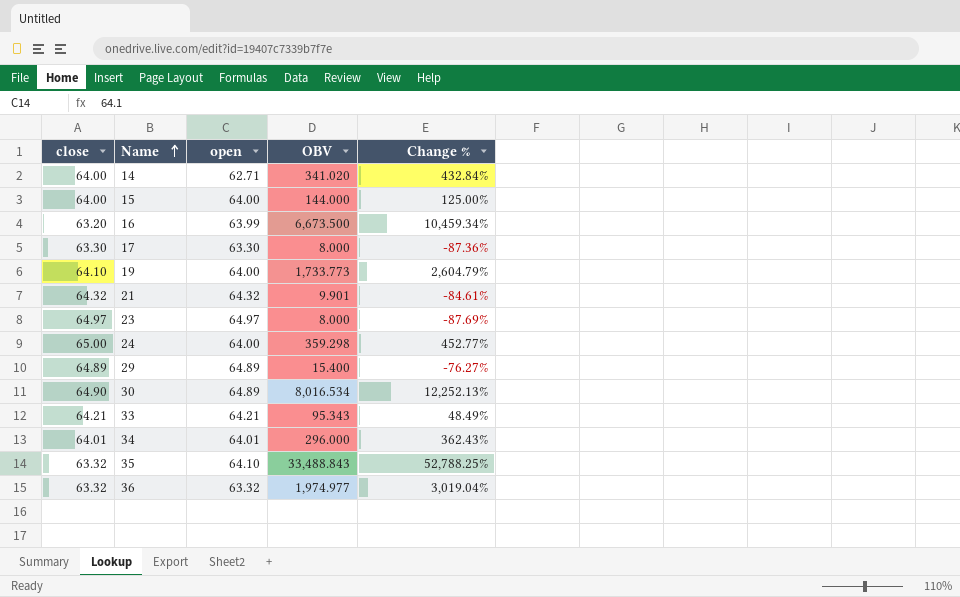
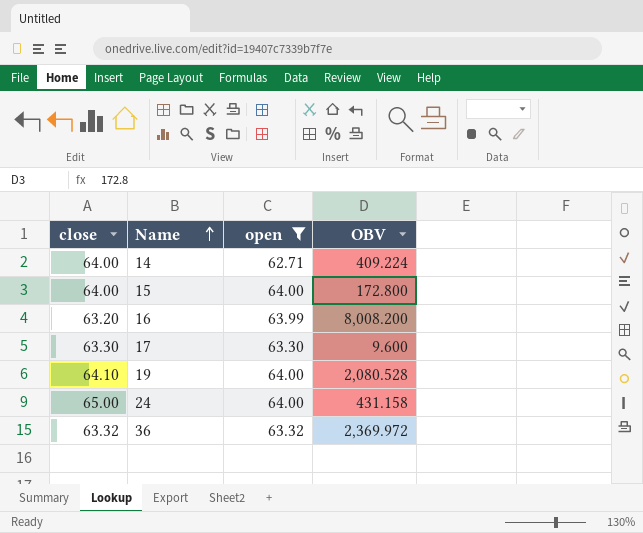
filter: none -> open <= 64.00
column Change % | formula: ([OBV] - [close]) / [close] -> none
14 | OBV: 341.020 -> 409.224
15 | OBV: 144.000 -> 172.800
16 | OBV: 6,673.500 -> 8,008.200
17 | OBV: 8.000 -> 9.600
19 | OBV: 1,733.773 -> 2,080.528
24 | OBV: 359.298 -> 431.158
36 | OBV: 1,974.977 -> 2,369.972

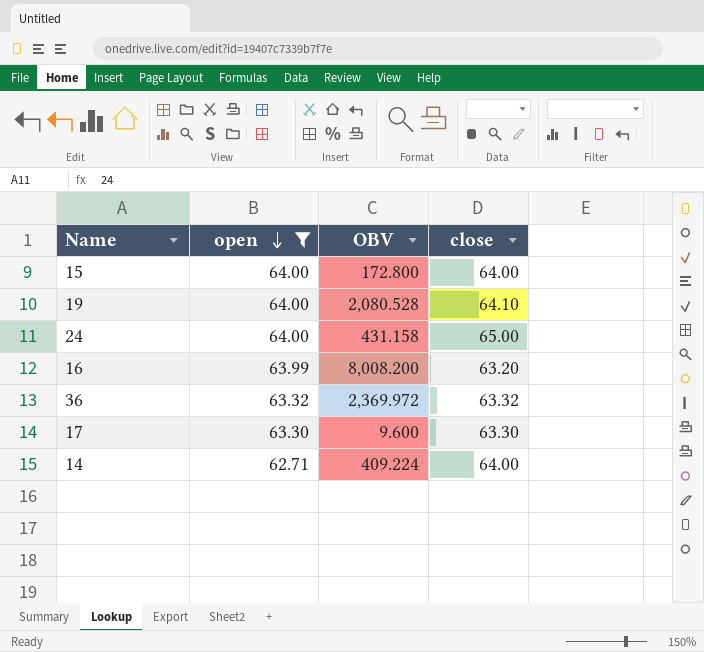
row order: Name ascending -> open descending
column close | position: 1 -> 4

